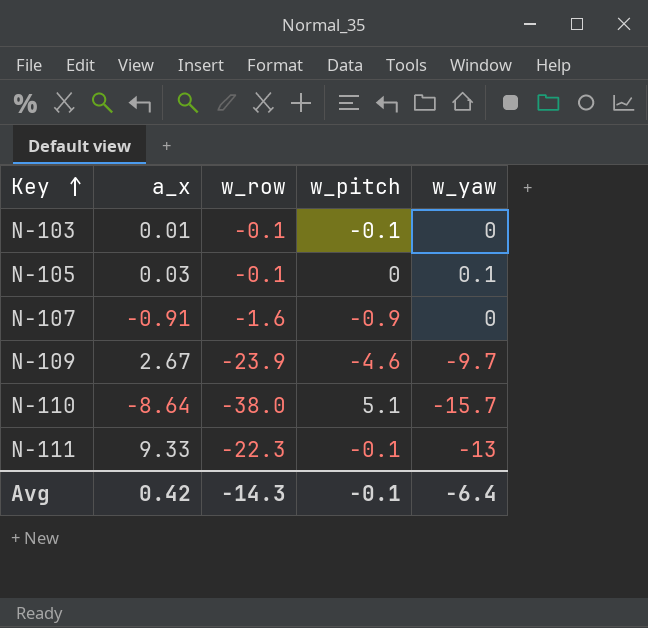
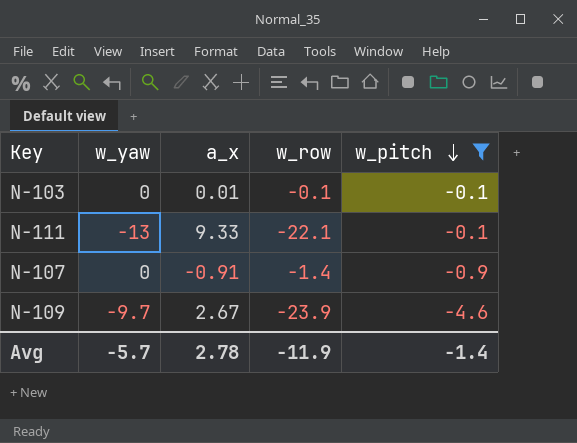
filter: none -> w_pitch <= -0.1
row order: Key ascending -> w_pitch descending
column w_yaw | position: 5 -> 2
N-111 | w_row: -22.3 -> -22.1
N-107 | w_row: -1.6 -> -1.4
Avg | w_yaw: -6.4 -> -5.7
Avg | a_x: 0.42 -> 2.78
Avg | w_row: -14.3 -> -11.9
Avg | w_pitch: -0.1 -> -1.4

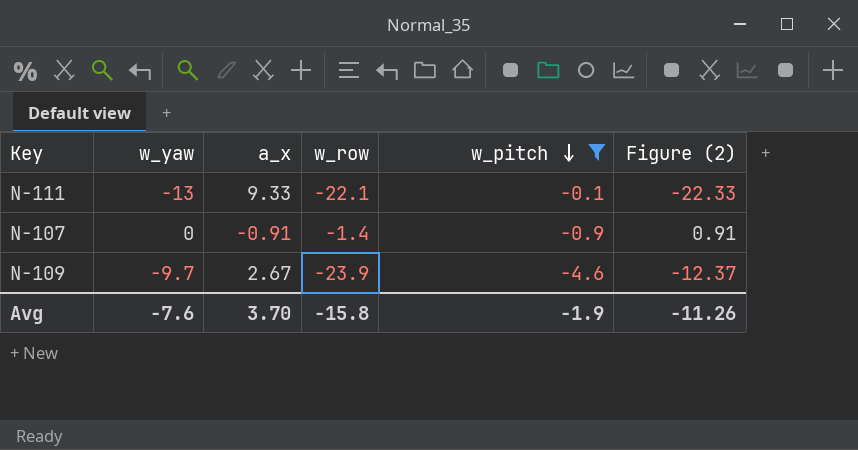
column Figure (2) | formula: none -> [w_yaw] - [a_x]
row N-103: 0 | 0.01 | -0.1 | -0.1 -> none
Avg | w_yaw: -5.7 -> -7.6
Avg | a_x: 2.78 -> 3.70
Avg | w_row: -11.9 -> -15.8
Avg | w_pitch: -1.4 -> -1.9

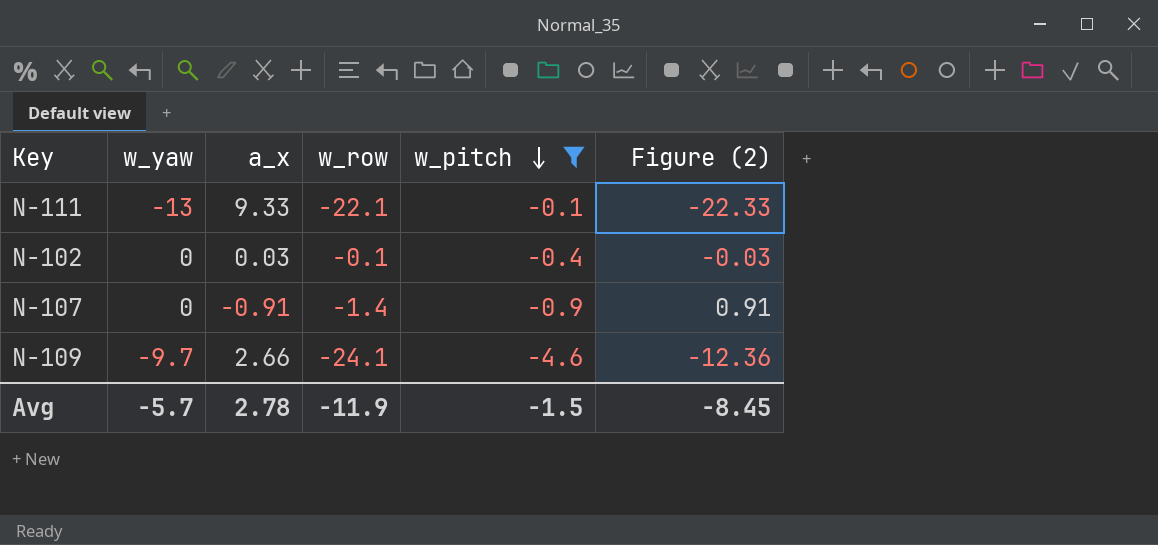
row N-102: none -> 0 | 0.03 | -0.1 | -0.4 | -0.03
N-109 | a_x: 2.67 -> 2.66
N-109 | w_row: -23.9 -> -24.1
N-109 | Figure (2): -12.37 -> -12.36
Avg | w_yaw: -7.6 -> -5.7
Avg | a_x: 3.70 -> 2.78
Avg | w_row: -15.8 -> -11.9
Avg | w_pitch: -1.9 -> -1.5
Avg | Figure (2): -11.26 -> -8.45

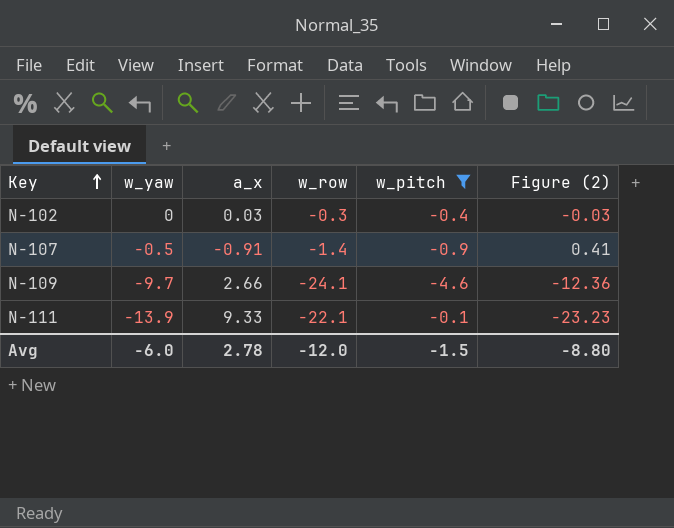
row order: w_pitch descending -> Key ascending
N-102 | w_row: -0.1 -> -0.3
N-107 | w_yaw: 0 -> -0.5
N-107 | Figure (2): 0.91 -> 0.41
N-111 | w_yaw: -13 -> -13.9
N-111 | Figure (2): -22.33 -> -23.23
Avg | w_yaw: -5.7 -> -6.0
Avg | w_row: -11.9 -> -12.0
Avg | Figure (2): -8.45 -> -8.80

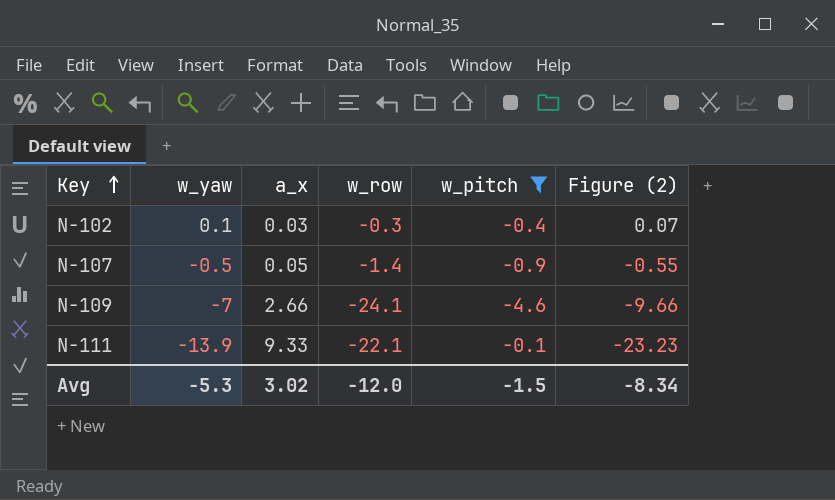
N-102 | w_yaw: 0 -> 0.1
N-102 | Figure (2): -0.03 -> 0.07
N-107 | a_x: -0.91 -> 0.05
N-107 | Figure (2): 0.41 -> -0.55
N-109 | w_yaw: -9.7 -> -7
N-109 | Figure (2): -12.36 -> -9.66
Avg | w_yaw: -6.0 -> -5.3
Avg | a_x: 2.78 -> 3.02
Avg | Figure (2): -8.80 -> -8.34

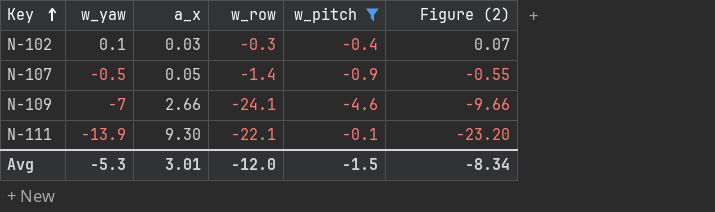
N-111 | a_x: 9.33 -> 9.30
N-111 | Figure (2): -23.23 -> -23.20
Avg | a_x: 3.02 -> 3.01

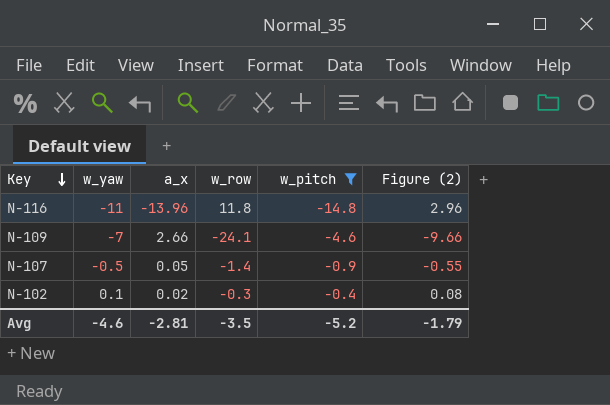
row order: Key ascending -> Key descending
row N-111: -13.9 | 9.30 | -22.1 | -0.1 | -23.20 -> none
row N-116: none -> -11 | -13.96 | 11.8 | -14.8 | 2.96
N-102 | a_x: 0.03 -> 0.02
N-102 | Figure (2): 0.07 -> 0.08
Avg | w_yaw: -5.3 -> -4.6
Avg | a_x: 3.01 -> -2.81
Avg | w_row: -12.0 -> -3.5
Avg | w_pitch: -1.5 -> -5.2
Avg | Figure (2): -8.34 -> -1.79

